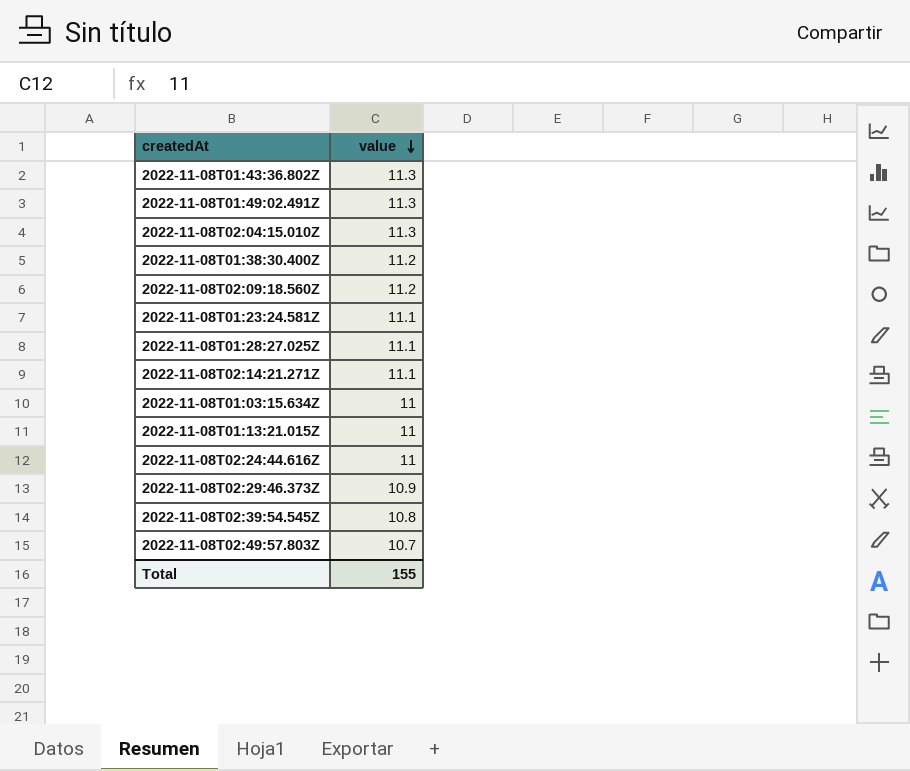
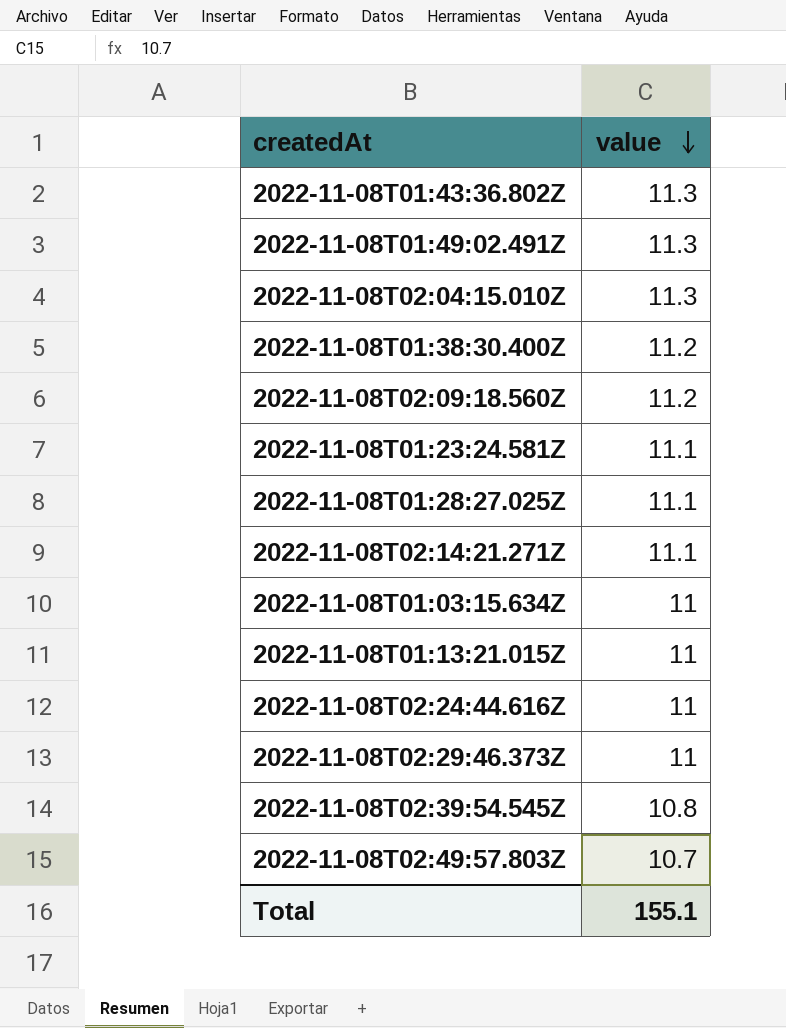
2022-11-08T02:29:46.373Z | value: 10.9 -> 11
Total | value: 155 -> 155.1

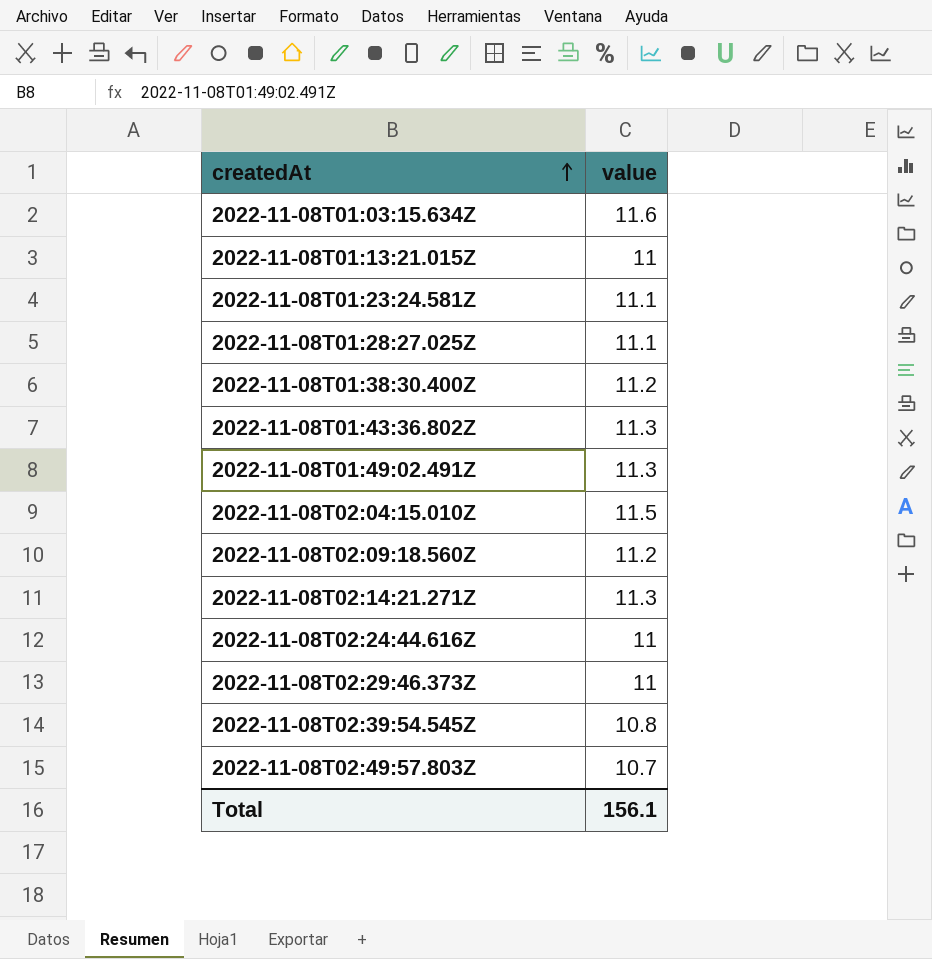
row order: value descending -> createdAt ascending
2022-11-08T01:03:15.634Z | value: 11 -> 11.6
2022-11-08T02:04:15.010Z | value: 11.3 -> 11.5
2022-11-08T02:14:21.271Z | value: 11.1 -> 11.3
Total | value: 155.1 -> 156.1

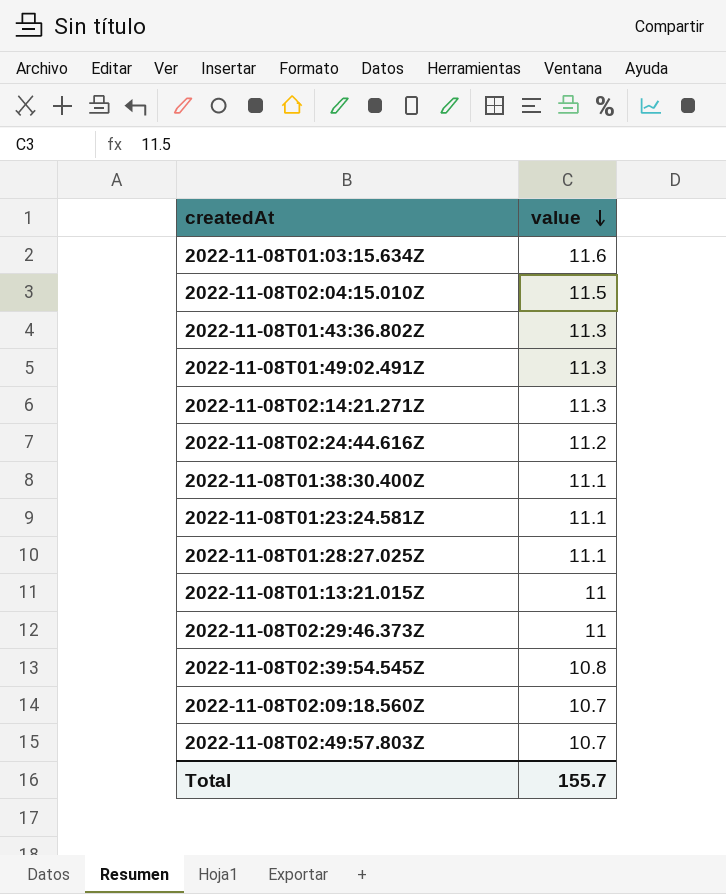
row order: createdAt ascending -> value descending
2022-11-08T02:24:44.616Z | value: 11 -> 11.2
2022-11-08T01:38:30.400Z | value: 11.2 -> 11.1
2022-11-08T02:09:18.560Z | value: 11.2 -> 10.7
Total | value: 156.1 -> 155.7

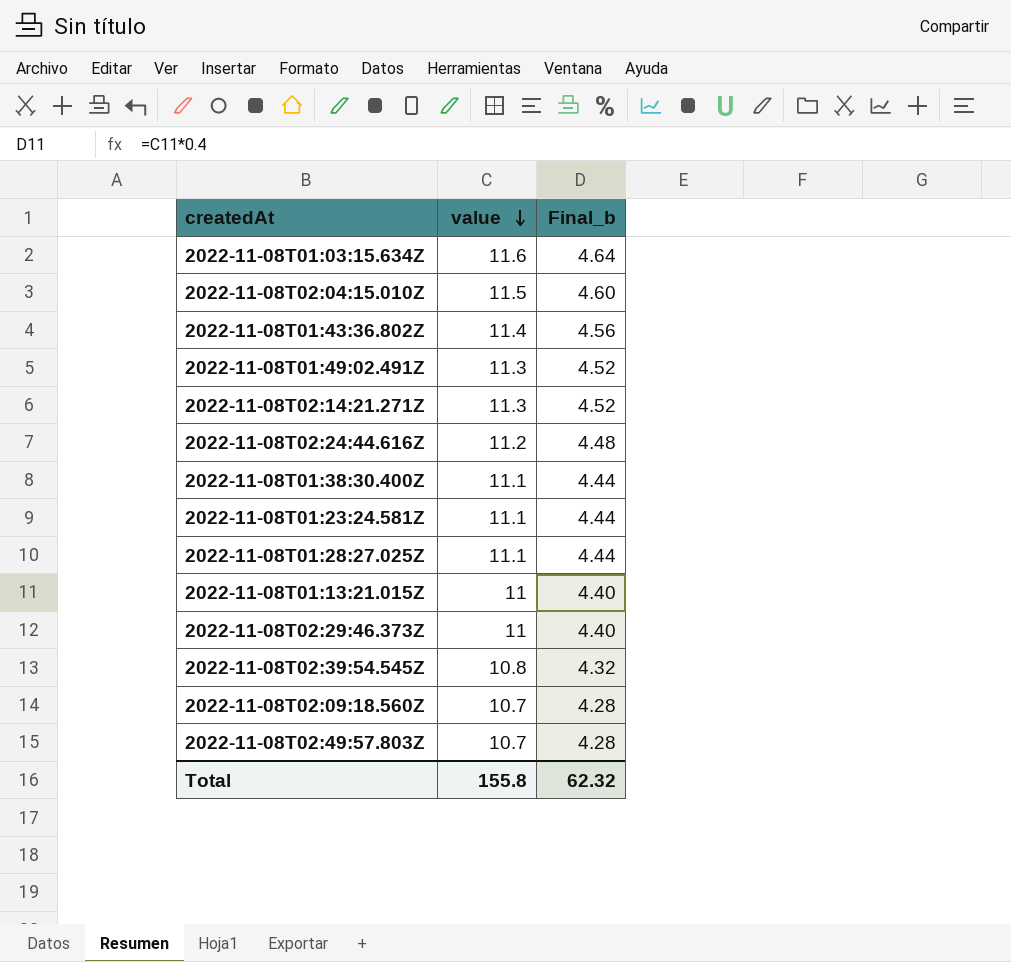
column Final_b | formula: none -> [value] * 0.4
2022-11-08T01:43:36.802Z | value: 11.3 -> 11.4
Total | value: 155.7 -> 155.8

